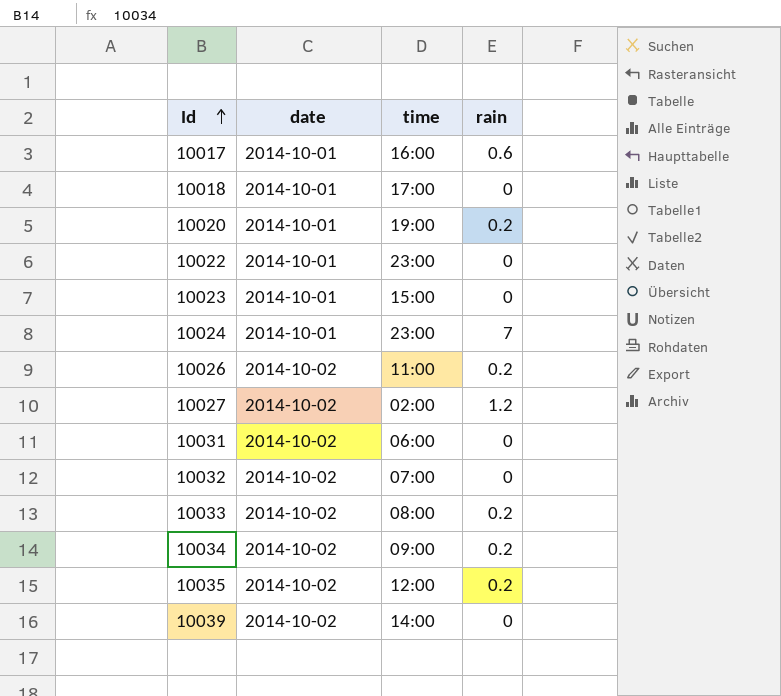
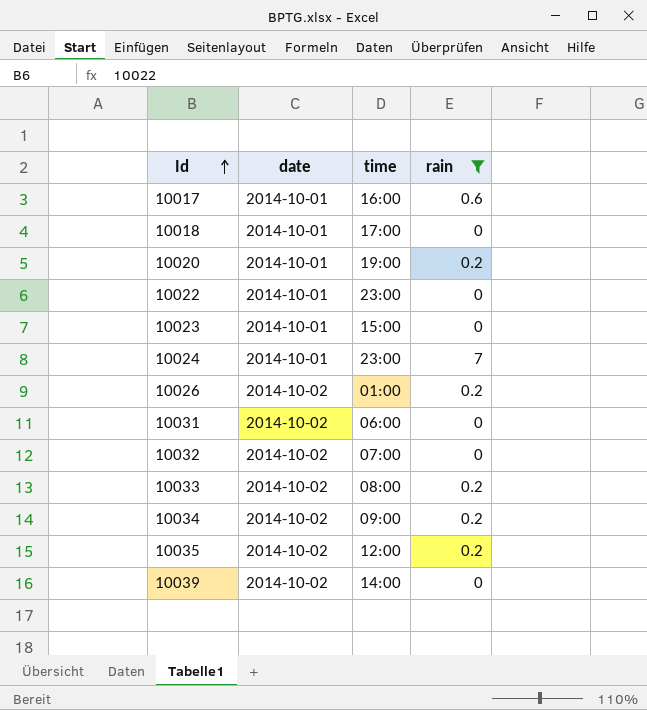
filter: none -> rain != 1.2
10026 | time: 11:00 -> 01:00

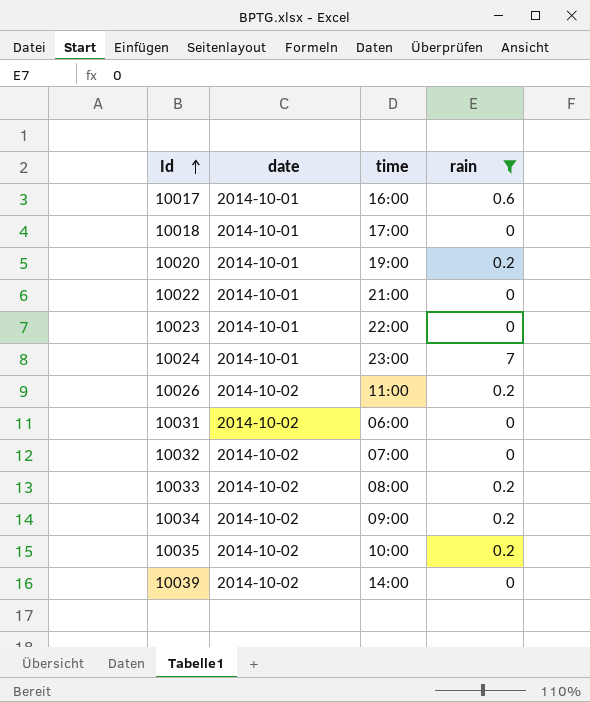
10022 | time: 23:00 -> 21:00
10023 | time: 15:00 -> 22:00
10026 | time: 01:00 -> 11:00
10035 | time: 12:00 -> 10:00

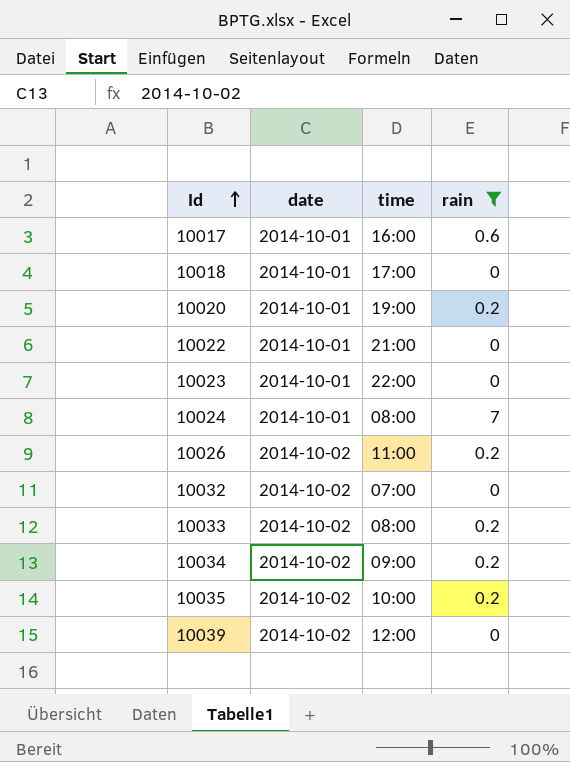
row 10031: 2014-10-02 | 06:00 | 0 -> none
10024 | time: 23:00 -> 08:00
10039 | time: 14:00 -> 12:00

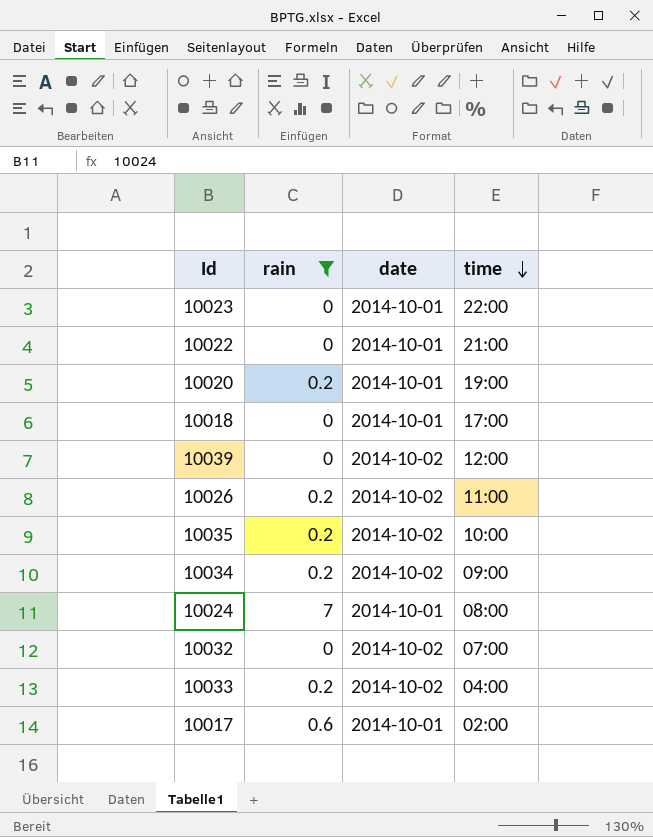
row order: Id ascending -> time descending
column rain | position: 4 -> 2
10033 | time: 08:00 -> 04:00
10017 | time: 16:00 -> 02:00

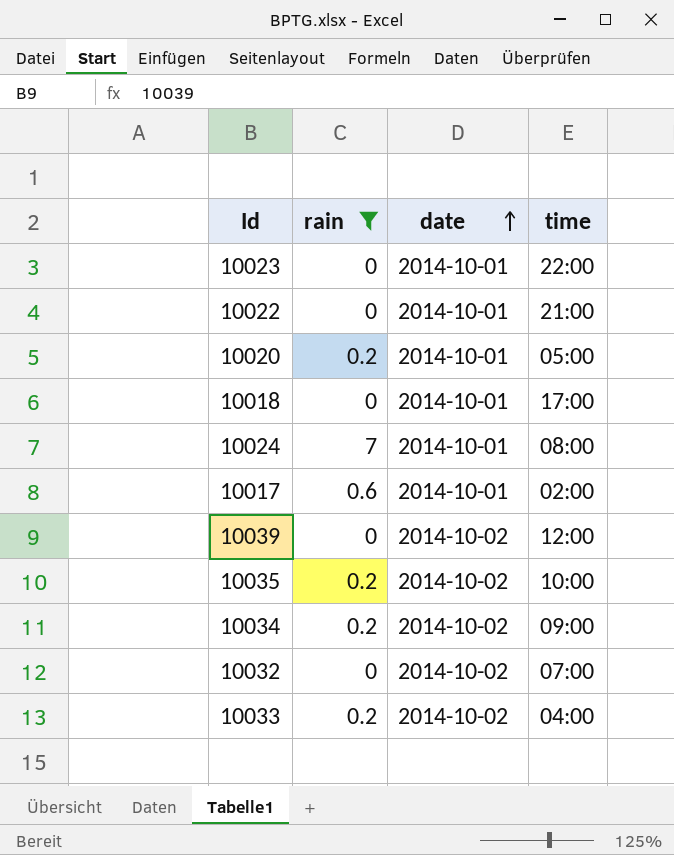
row order: time descending -> date ascending
row 10026: 0.2 | 2014-10-02 | 11:00 -> none
10020 | time: 19:00 -> 05:00

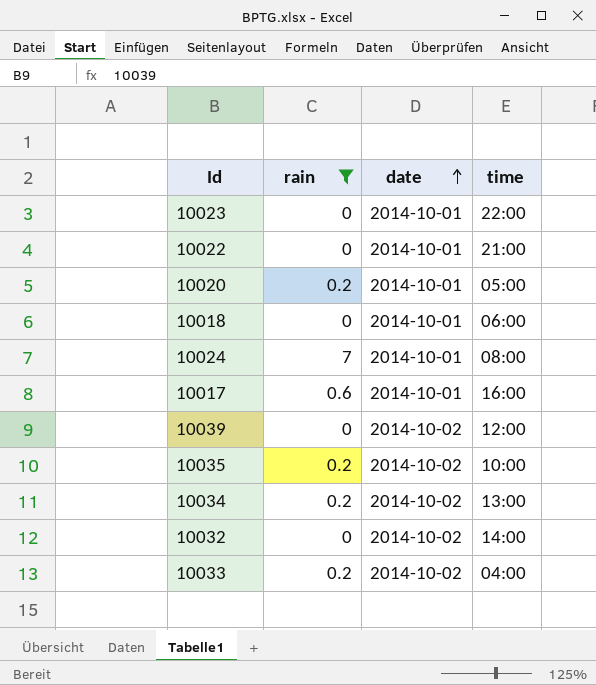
10018 | time: 17:00 -> 06:00
10017 | time: 02:00 -> 16:00
10034 | time: 09:00 -> 13:00
10032 | time: 07:00 -> 14:00

